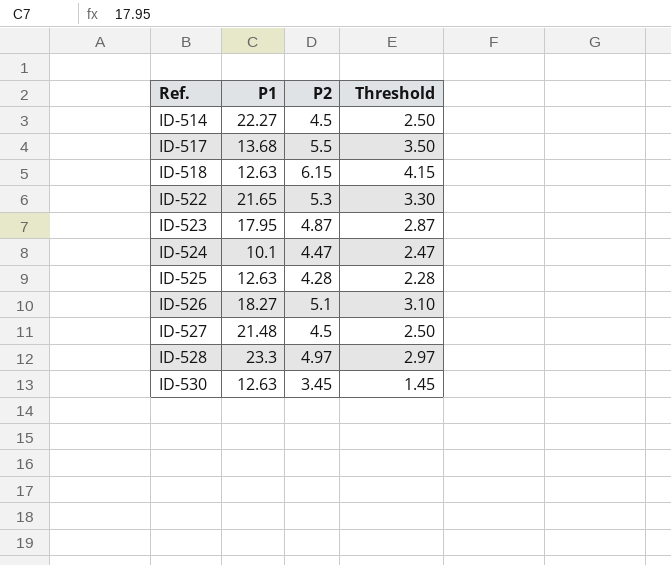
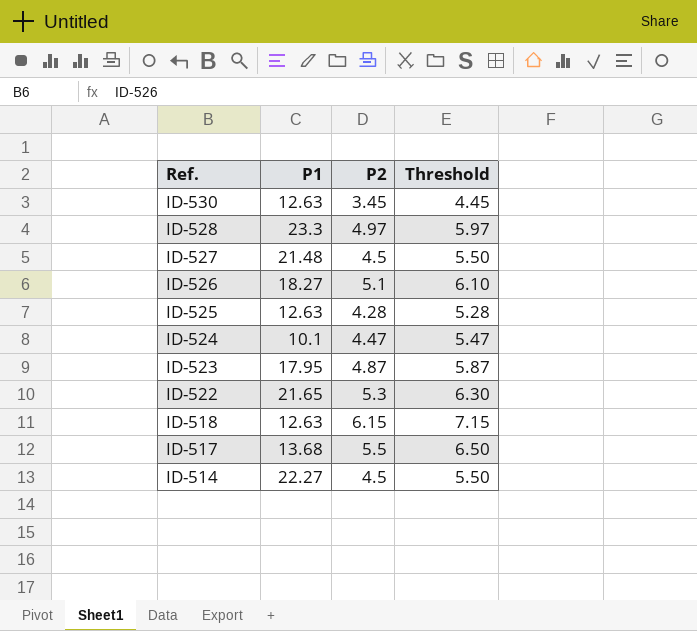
row order: Ref. ascending -> Ref. descending
column Threshold | formula: [P2] - 2 -> [P2] + 1

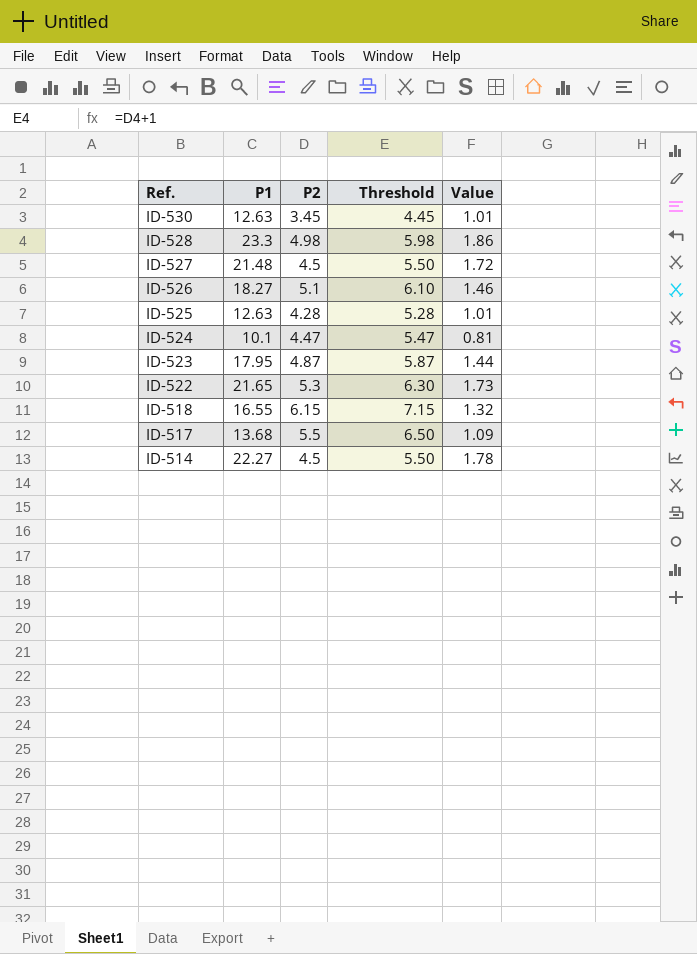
column Value | formula: none -> [P1] * 0.08
ID-528 | P2: 4.97 -> 4.98
ID-528 | Threshold: 5.97 -> 5.98
ID-518 | P1: 12.63 -> 16.55

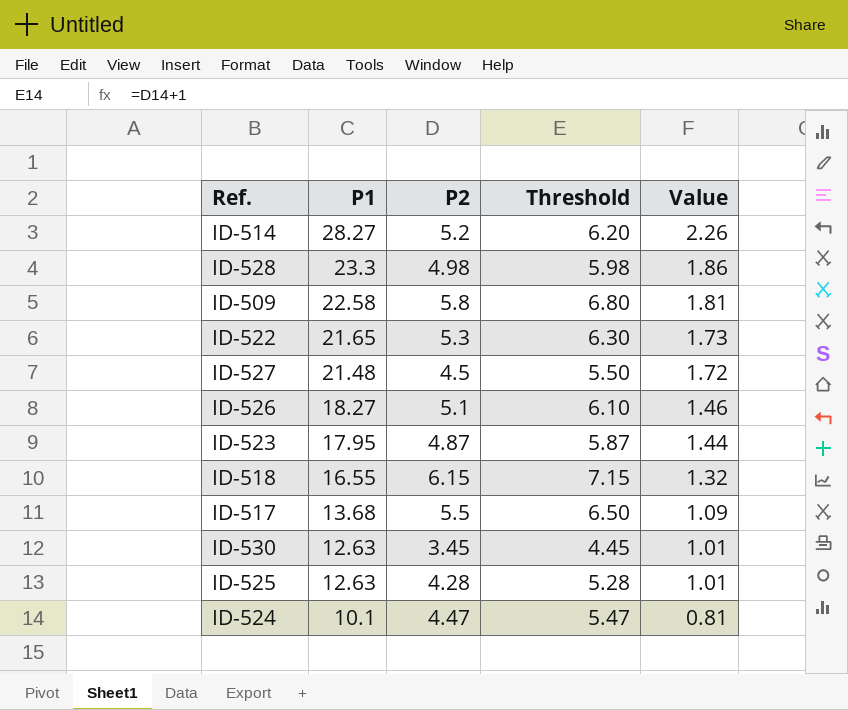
row order: Ref. descending -> P1 descending
ID-514 | P1: 22.27 -> 28.27
ID-514 | P2: 4.5 -> 5.2
ID-514 | Threshold: 5.50 -> 6.20
ID-514 | Value: 1.78 -> 2.26
row ID-509: none -> 22.58 | 5.8 | 6.80 | 1.81

